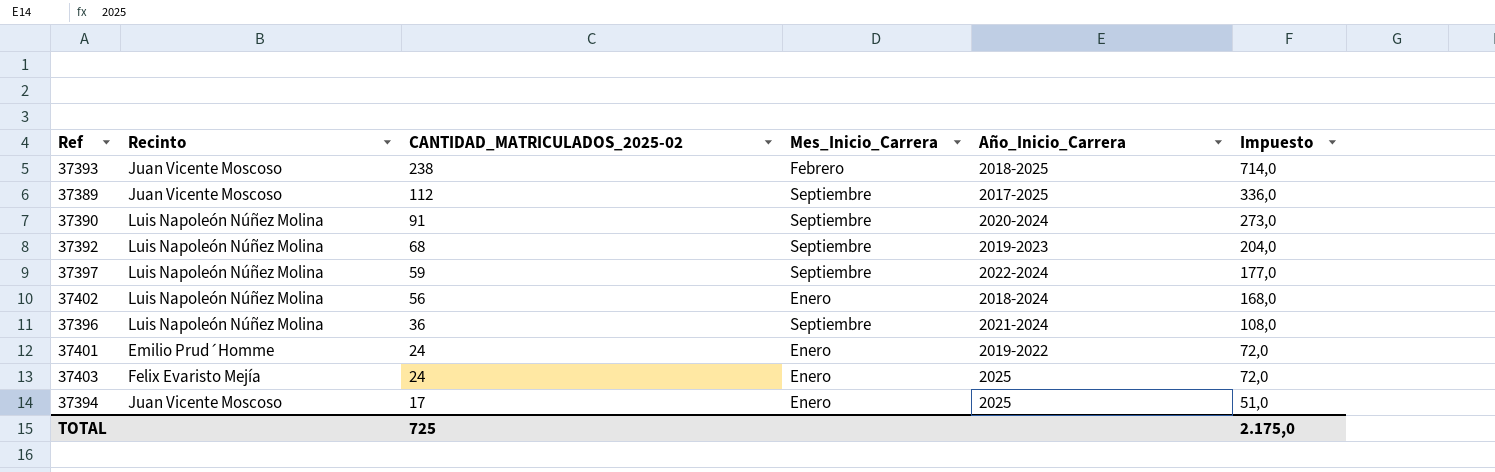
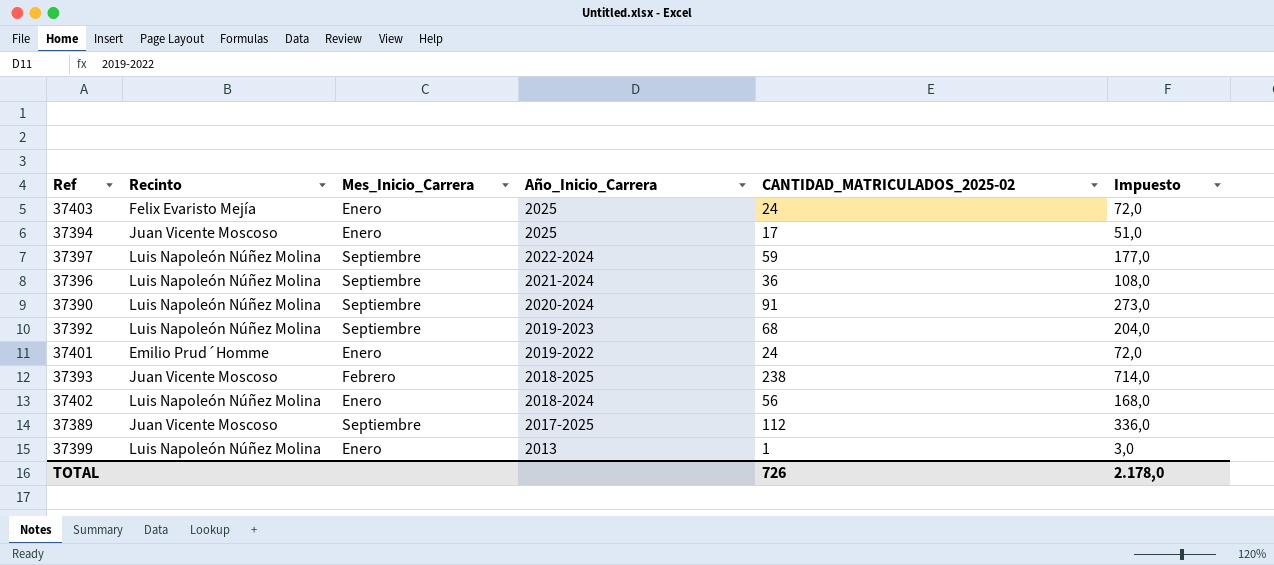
row order: CANTIDAD_MATRICULADOS_2025-02 descending -> Año_Inicio_Carrera descending
column CANTIDAD_MATRICULADOS_2025-02 | position: 3 -> 5
row 37399: none -> Luis Napoleón Núñez Molina | Enero | 2013 | 1 | 3,0
TOTAL | CANTIDAD_MATRICULADOS_2025-02: 725 -> 726
TOTAL | Impuesto: 2.175,0 -> 2.178,0

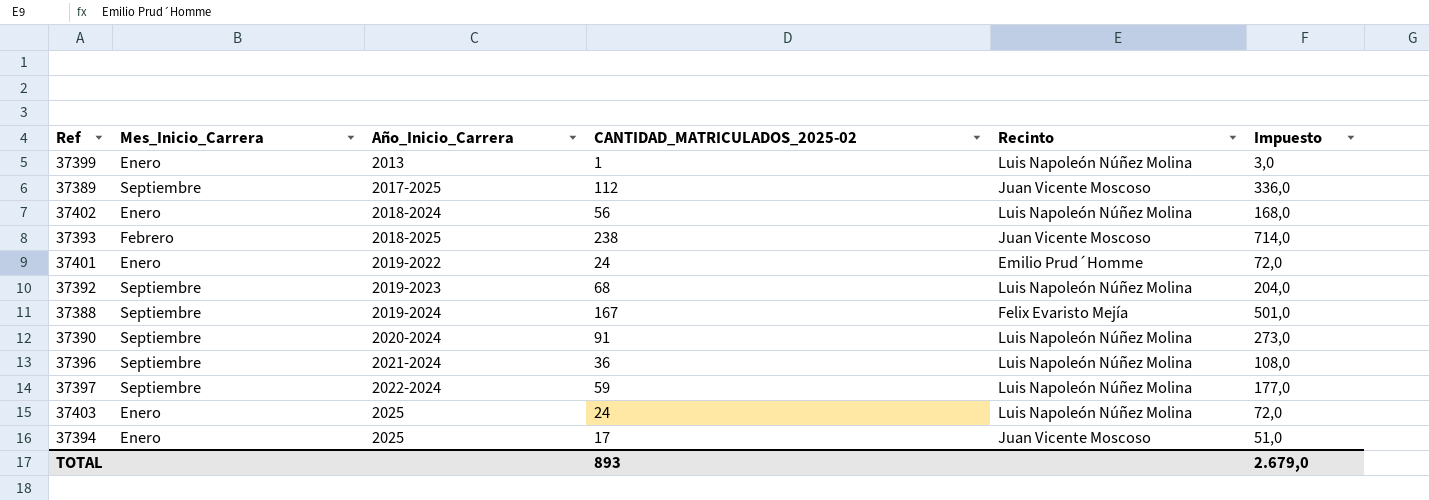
row order: Año_Inicio_Carrera descending -> Año_Inicio_Carrera ascending
column Recinto | position: 2 -> 5
row 37388: none -> Septiembre | 2019-2024 | 167 | Felix Evaristo Mejía | 501,0
37403 | Recinto: Felix Evaristo Mejía -> Luis Napoleón Núñez Molina
TOTAL | CANTIDAD_MATRICULADOS_2025-02: 726 -> 893
TOTAL | Impuesto: 2.178,0 -> 2.679,0

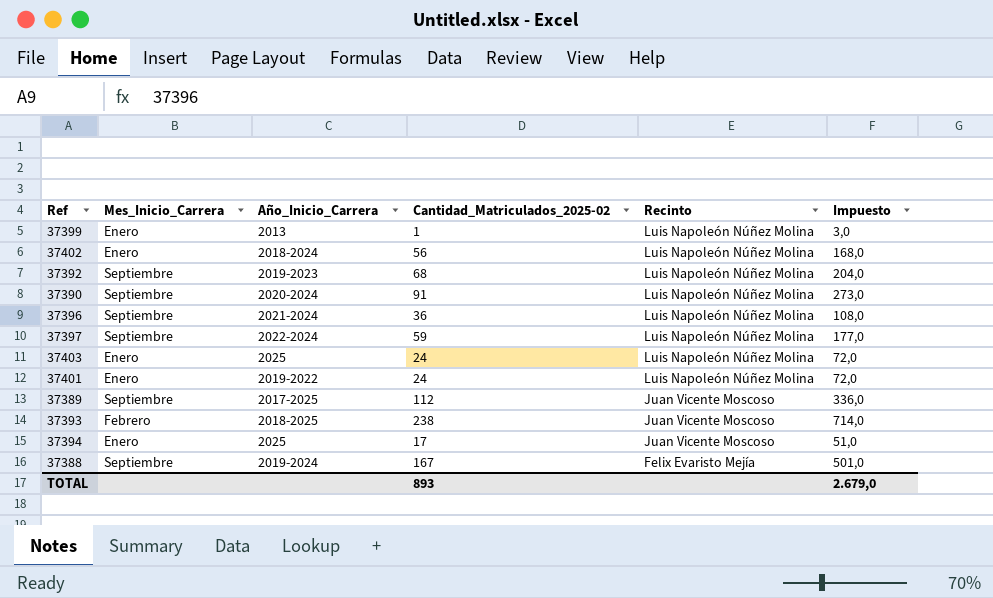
row order: Año_Inicio_Carrera ascending -> Recinto descending
column name: CANTIDAD_MATRICULADOS_2025-02 -> Cantidad_Matriculados_2025-02
37401 | Recinto: Emilio Prud´Homme -> Luis Napoleón Núñez Molina

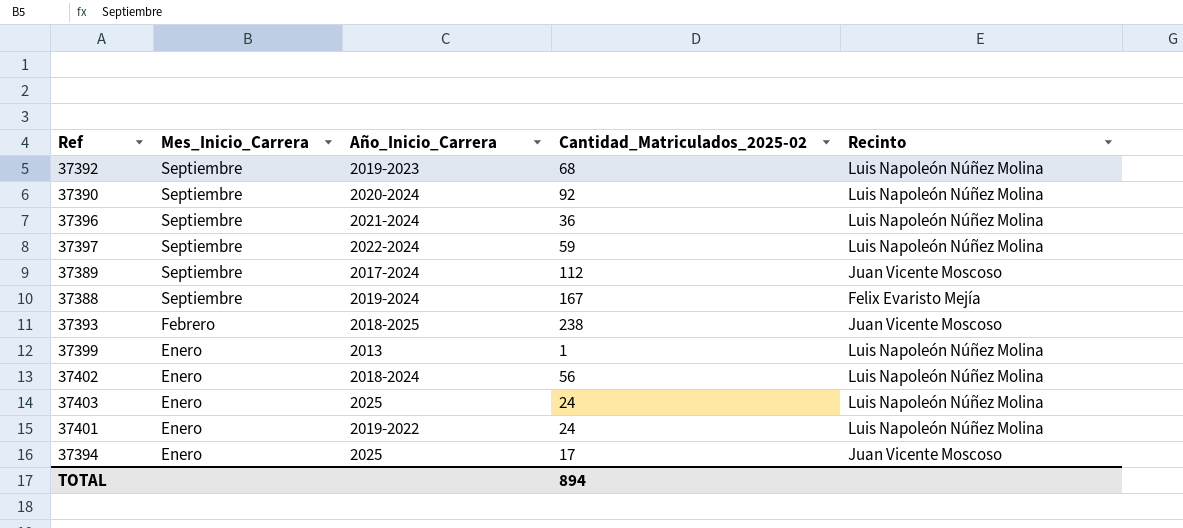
row order: Recinto descending -> Mes_Inicio_Carrera descending
column Impuesto | formula: [Cantidad_Matriculados_2025-02] * 3 -> none
37390 | Cantidad_Matriculados_2025-02: 91 -> 92
37389 | Año_Inicio_Carrera: 2017-2025 -> 2017-2024
TOTAL | Cantidad_Matriculados_2025-02: 893 -> 894

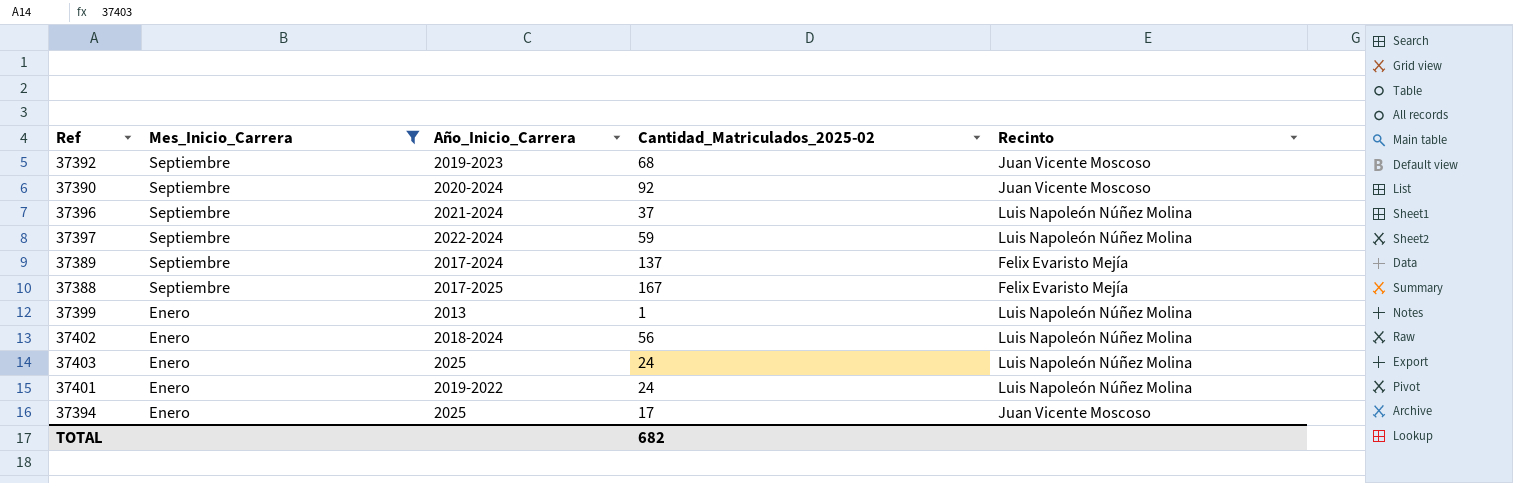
filter: none -> Mes_Inicio_Carrera != Febrero
37392 | Recinto: Luis Napoleón Núñez Molina -> Juan Vicente Moscoso
37390 | Recinto: Luis Napoleón Núñez Molina -> Juan Vicente Moscoso
37396 | Cantidad_Matriculados_2025-02: 36 -> 37
37389 | Cantidad_Matriculados_2025-02: 112 -> 137
37389 | Recinto: Juan Vicente Moscoso -> Felix Evaristo Mejía
37388 | Año_Inicio_Carrera: 2019-2024 -> 2017-2025
TOTAL | Cantidad_Matriculados_2025-02: 894 -> 682

